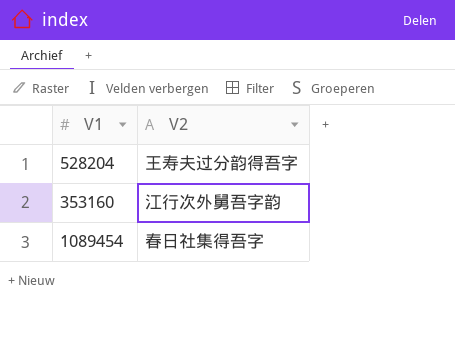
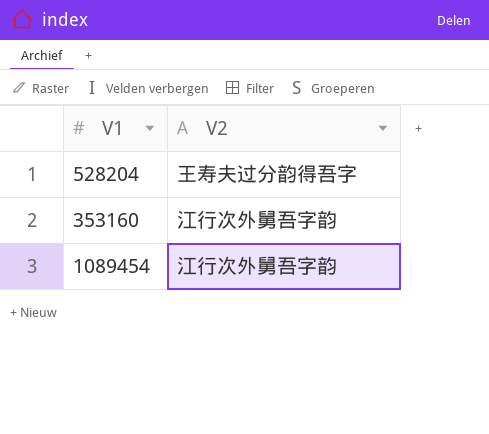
1089454 | V2: 春日社集得吾字 -> 江行次外舅吾字韵

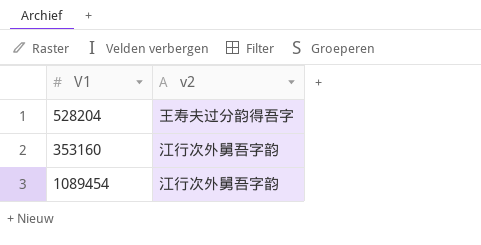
column name: V2 -> v2

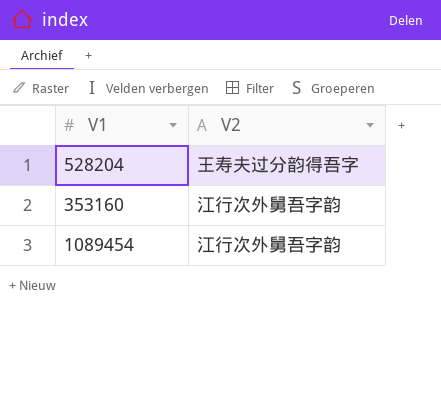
column name: v2 -> V2

